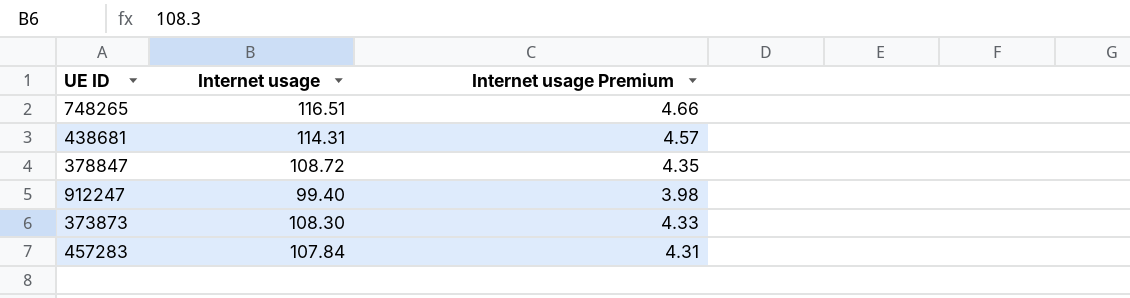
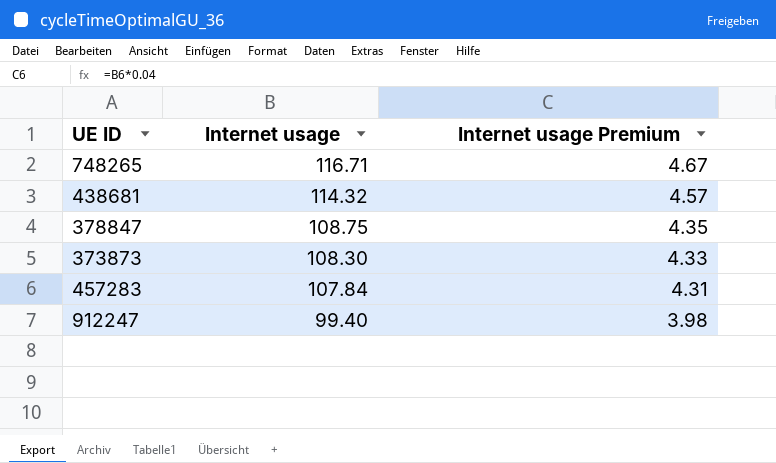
row order: none -> Internet usage descending
748265 | Internet usage: 116.51 -> 116.71
748265 | Internet usage Premium: 4.66 -> 4.67
438681 | Internet usage: 114.31 -> 114.32
378847 | Internet usage: 108.72 -> 108.75

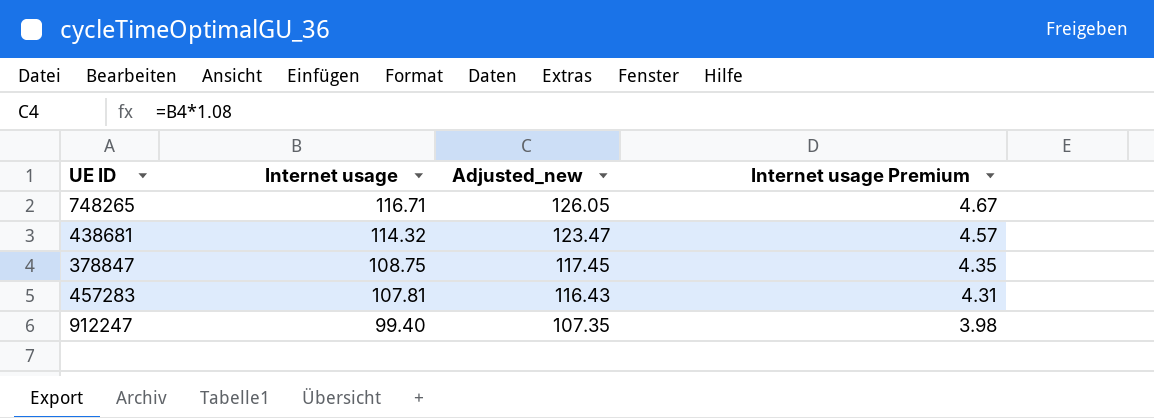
column Adjusted_new | formula: none -> [Internet usage] * 1.08
row 373873: 108.30 | 4.33 -> none
457283 | Internet usage: 107.84 -> 107.81

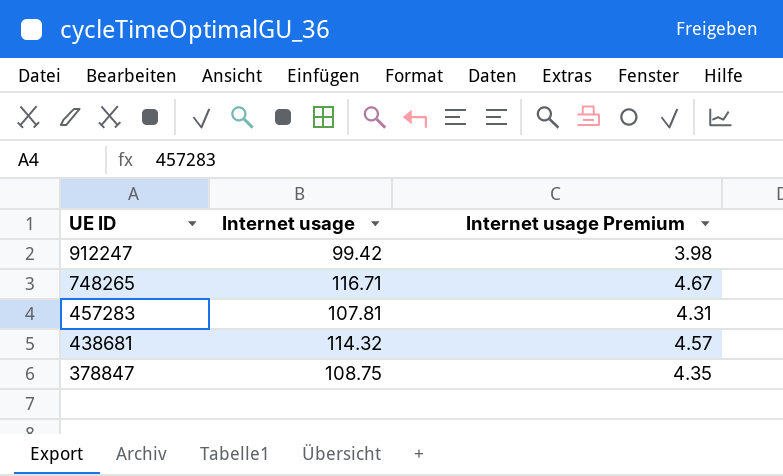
row order: Internet usage descending -> UE ID descending
column Adjusted_new | formula: [Internet usage] * 1.08 -> none
912247 | Internet usage: 99.40 -> 99.42

